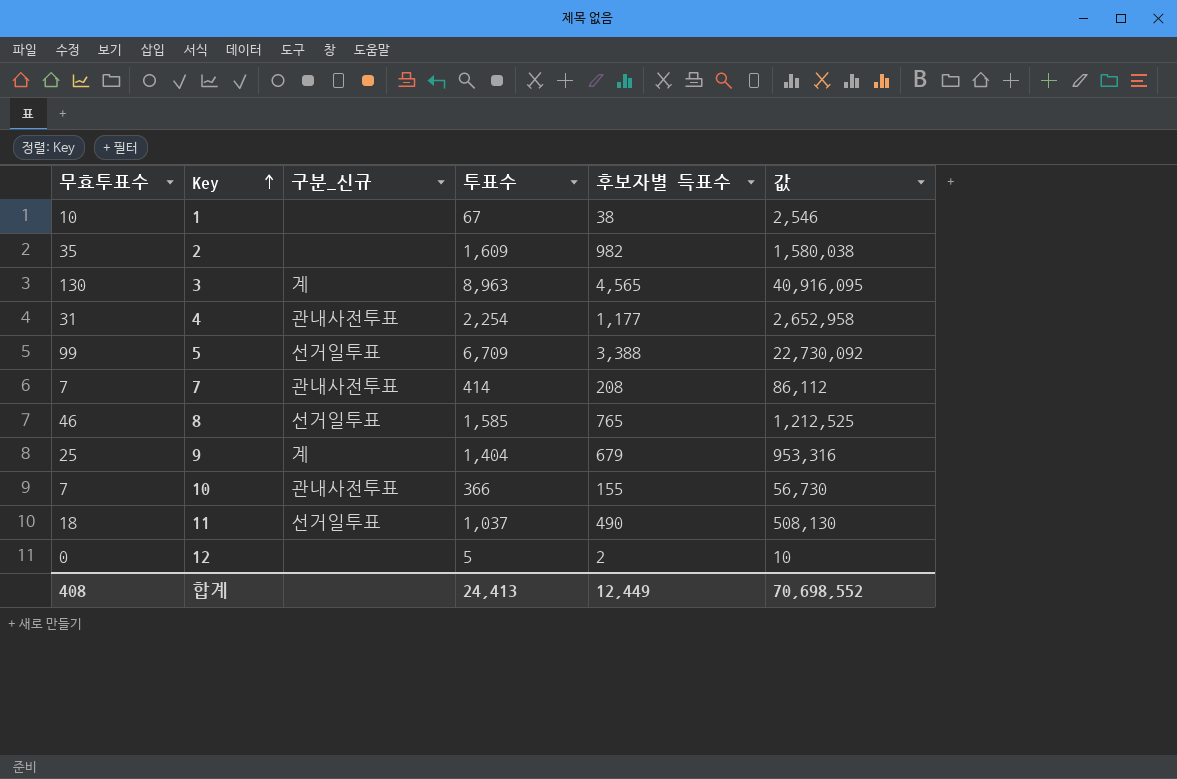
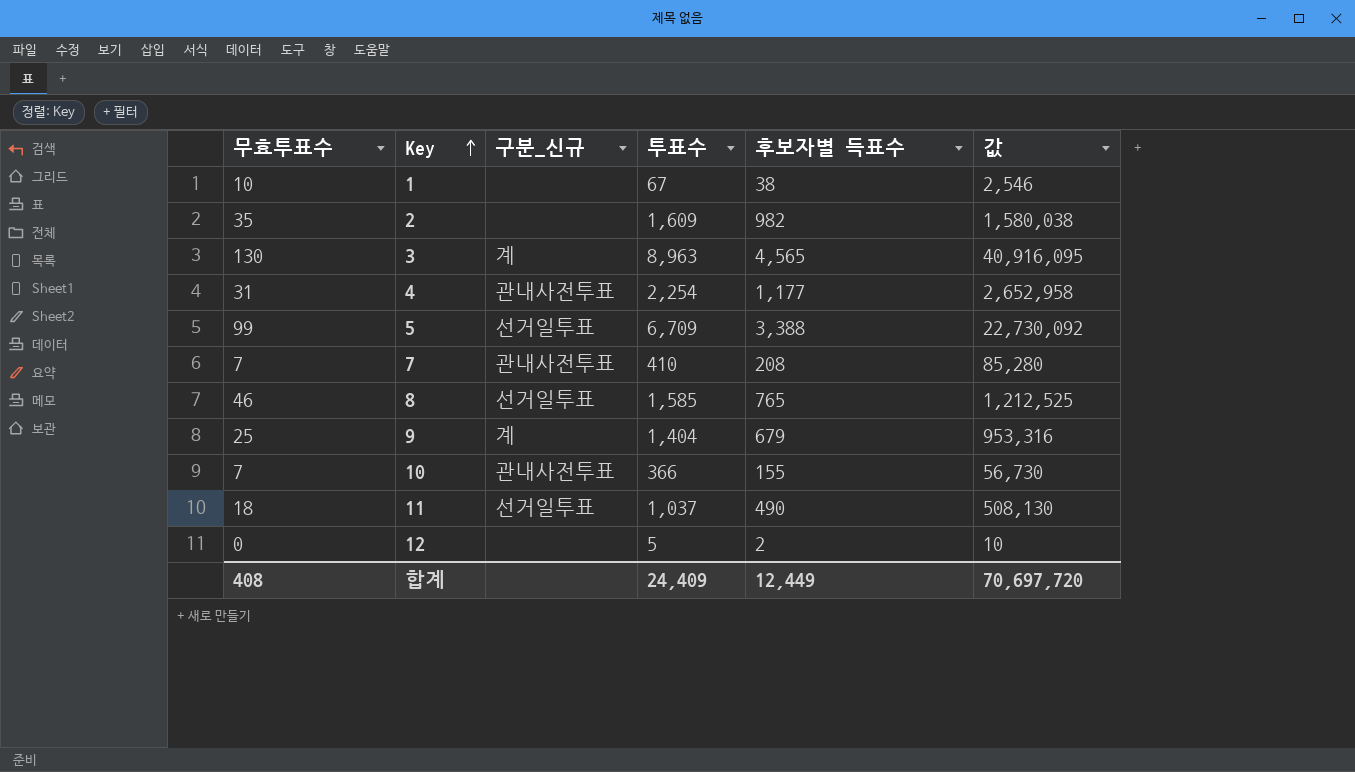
7 | 투표수: 414 -> 410
7 | 값: 86,112 -> 85,280
합계 | 투표수: 24,413 -> 24,409
합계 | 값: 70,698,552 -> 70,697,720

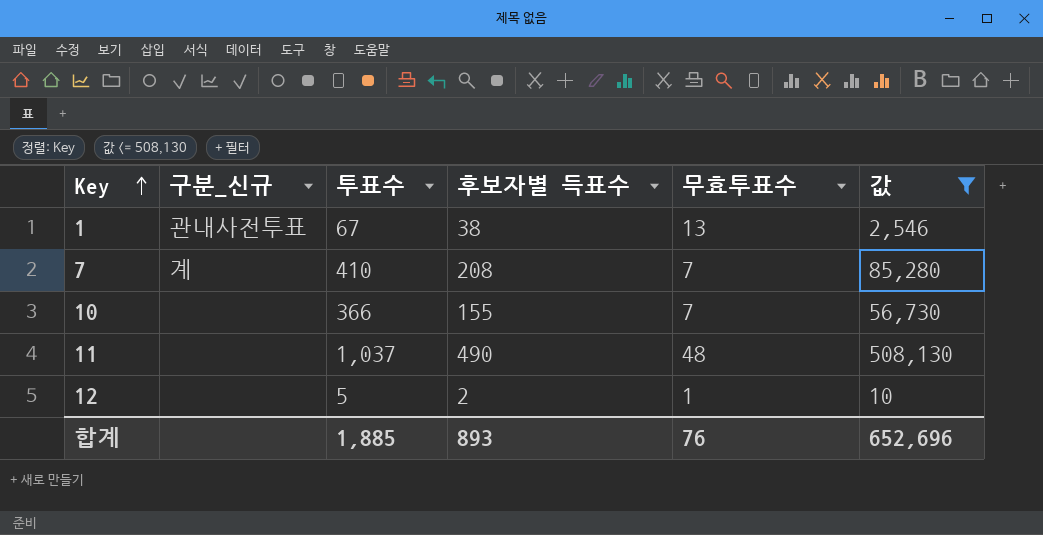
filter: none -> 값 <= 508,130
column 무효투표수 | position: 1 -> 5
1 | 구분_신규: none -> 관내사전투표
1 | 무효투표수: 10 -> 13
7 | 구분_신규: 관내사전투표 -> 계
10 | 구분_신규: 관내사전투표 -> none
11 | 구분_신규: 선거일투표 -> none
11 | 무효투표수: 18 -> 48
12 | 무효투표수: 0 -> 1
합계 | 투표수: 24,409 -> 1,885
합계 | 후보자별 득표수: 12,449 -> 893
합계 | 무효투표수: 408 -> 76
합계 | 값: 70,697,720 -> 652,696

